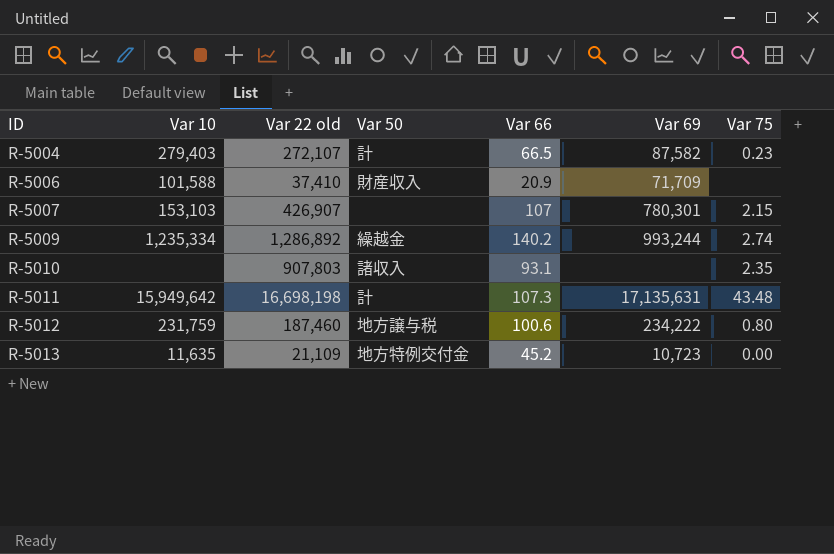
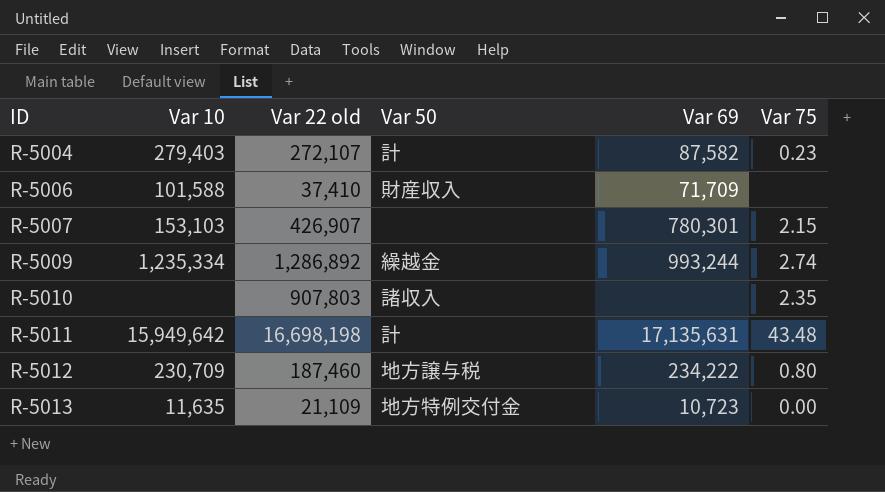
column Var 66 | position: 5 -> none
R-5012 | Var 10: 231,759 -> 230,709

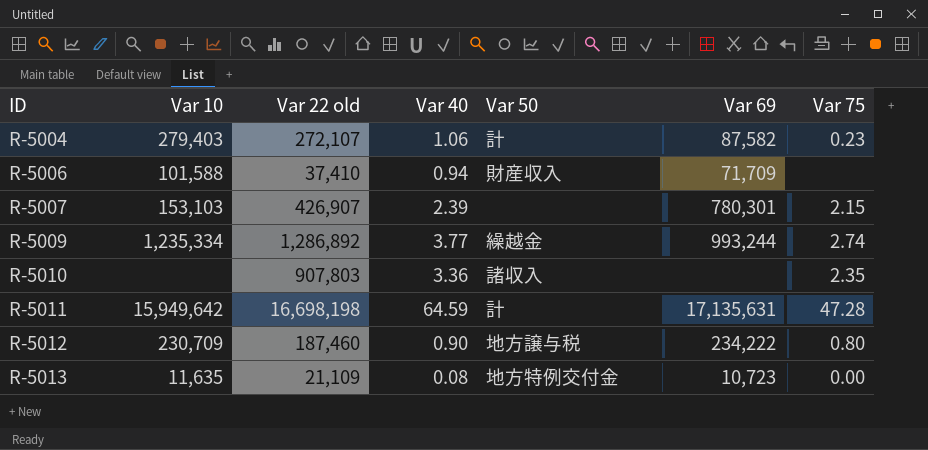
column Var 40 | position: none -> 4
R-5011 | Var 75: 43.48 -> 47.28

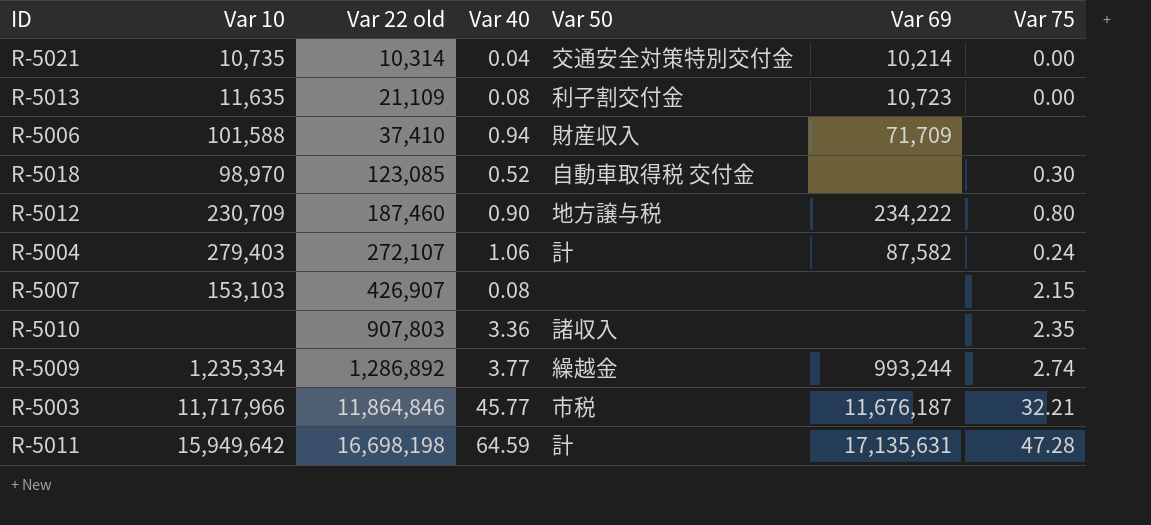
row order: ID ascending -> Var 22 old ascending
row R-5021: none -> 10,735 | 10,314 | 0.04 | 交通安全対策特別交付金 | 10,214 | 0.00
R-5013 | Var 50: 地方特例交付金 -> 利子割交付金
row R-5018: none -> 98,970 | 123,085 | 0.52 | 自動車取得税 交付金 | none | 0.30
R-5004 | Var 75: 0.23 -> 0.24
R-5007 | Var 40: 2.39 -> 0.08
R-5007 | Var 69: 780,301 -> none
row R-5003: none -> 11,717,966 | 11,864,846 | 45.77 | 市税 | 11,676,187 | 32.21

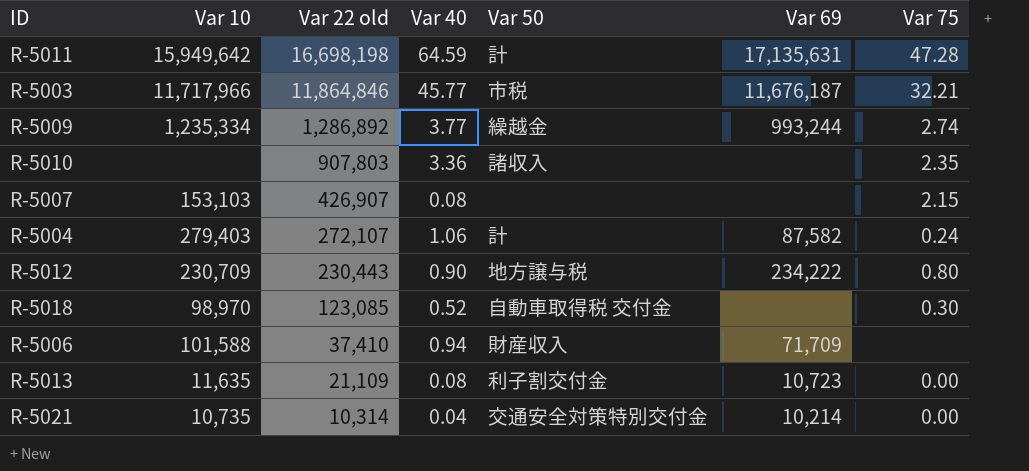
row order: Var 22 old ascending -> Var 22 old descending
R-5012 | Var 22 old: 187,460 -> 230,443

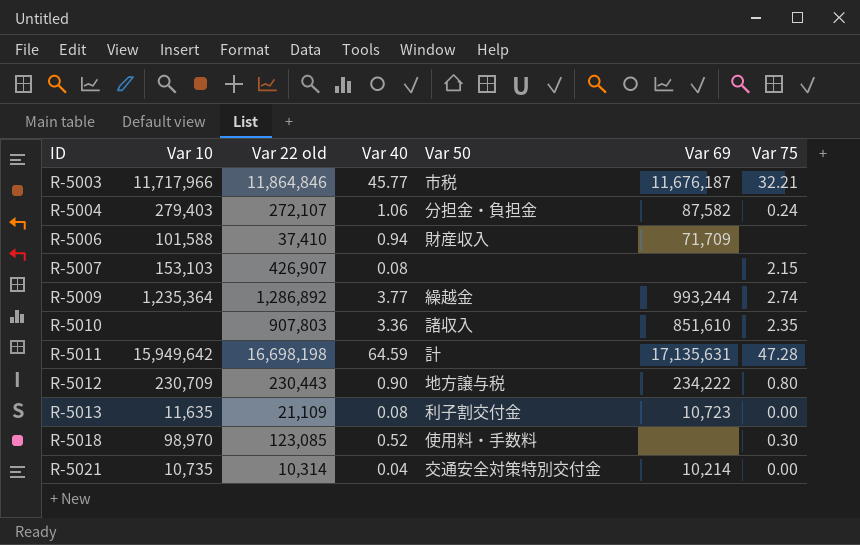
row order: Var 22 old descending -> ID ascending
R-5004 | Var 50: 計 -> 分担金・負担金
R-5009 | Var 10: 1,235,334 -> 1,235,364
R-5010 | Var 69: none -> 851,610
R-5018 | Var 50: 自動車取得税 交付金 -> 使用料・手数料

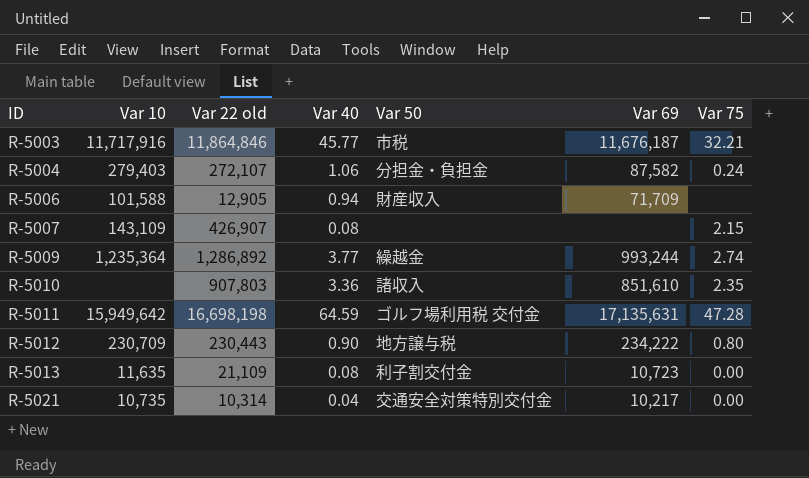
row R-5018: 98,970 | 123,085 | 0.52 | 使用料・手数料 | none | 0.30 -> none
R-5003 | Var 10: 11,717,966 -> 11,717,916
R-5006 | Var 22 old: 37,410 -> 12,905
R-5007 | Var 10: 153,103 -> 143,109
R-5011 | Var 50: 計 -> ゴルフ場利用税 交付金
R-5021 | Var 69: 10,214 -> 10,217

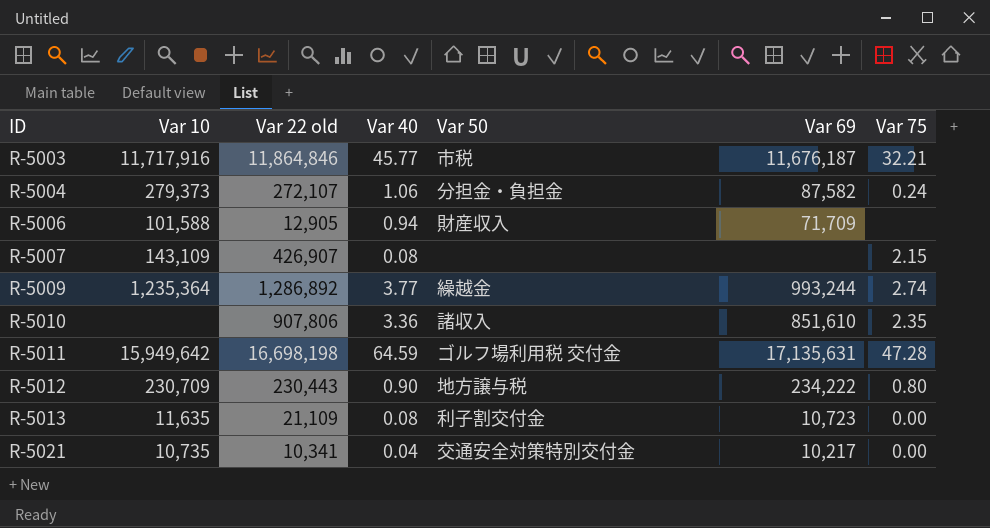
R-5004 | Var 10: 279,403 -> 279,373
R-5010 | Var 22 old: 907,803 -> 907,806
R-5021 | Var 22 old: 10,314 -> 10,341

